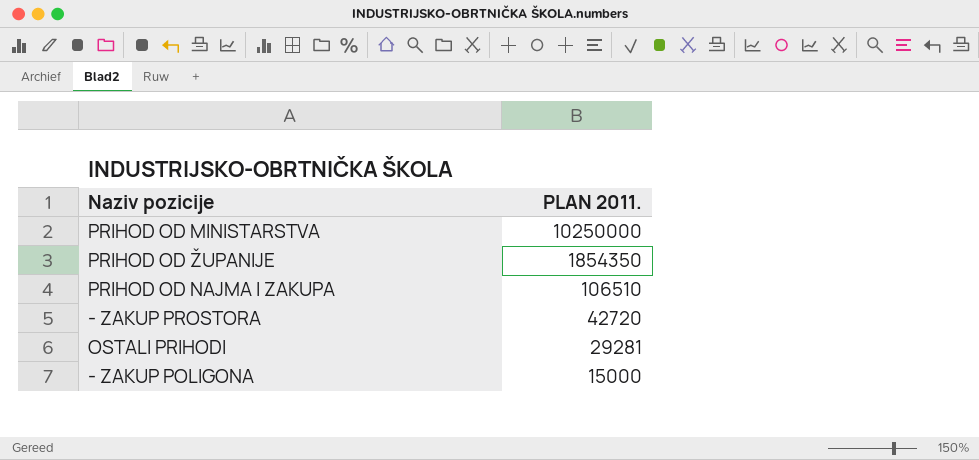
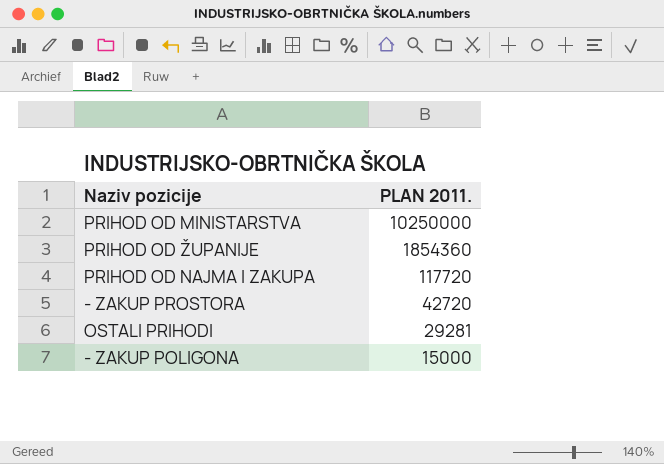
PRIHOD OD ŽUPANIJE | PLAN 2011.: 1854350 -> 1854360
PRIHOD OD NAJMA I ZAKUPA | PLAN 2011.: 106510 -> 117720

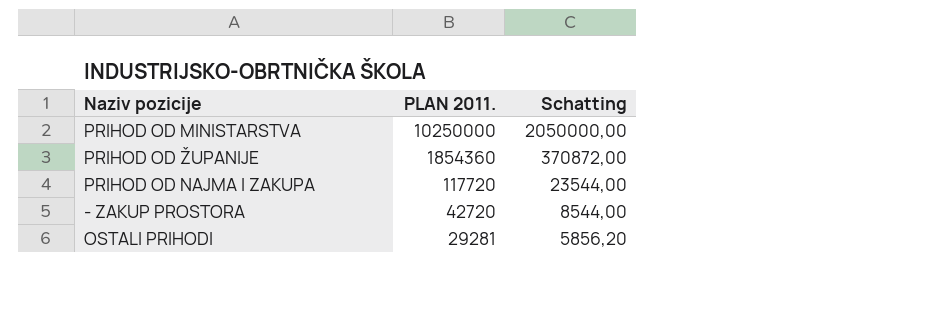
column Schatting | formula: none -> [PLAN 2011.] * 0,2
row - ZAKUP POLIGONA: 15000 -> none

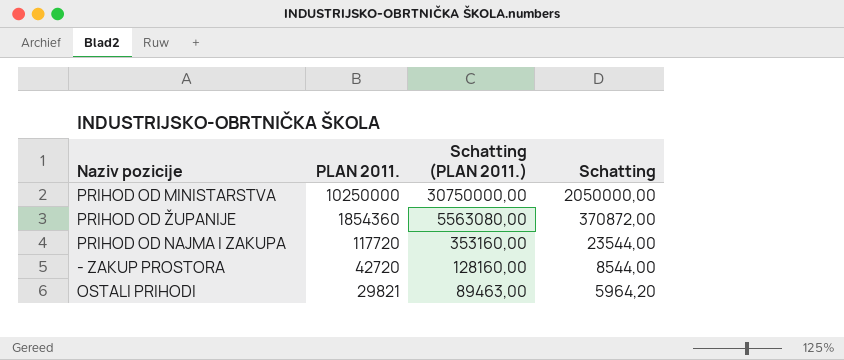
column Schatting (PLAN 2011.) | formula: none -> [PLAN 2011.] * 3
OSTALI PRIHODI | PLAN 2011.: 29281 -> 29821
OSTALI PRIHODI | Schatting: 5856,20 -> 5964,20

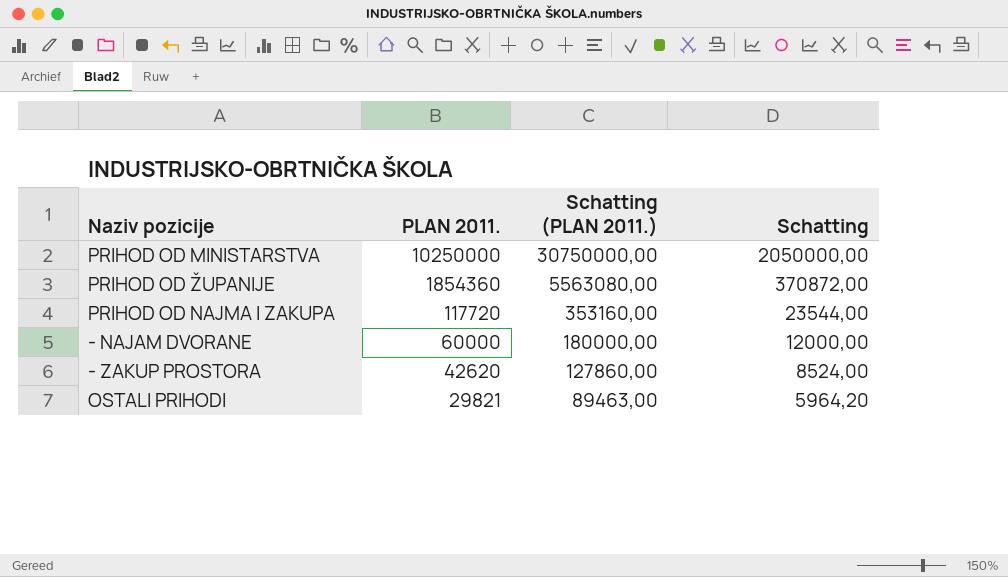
row - NAJAM DVORANE: none -> 60000 | 180000,00 | 12000,00
- ZAKUP PROSTORA | PLAN 2011.: 42720 -> 42620
- ZAKUP PROSTORA | Schatting (PLAN 2011.): 128160,00 -> 127860,00
- ZAKUP PROSTORA | Schatting: 8544,00 -> 8524,00

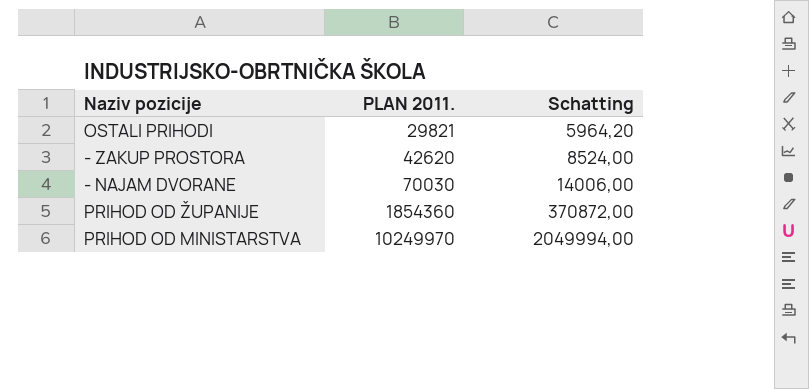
row order: PLAN 2011. descending -> PLAN 2011. ascending
column Schatting (PLAN 2011.) | formula: [PLAN 2011.] * 3 -> none
row PRIHOD OD NAJMA I ZAKUPA: 117720 | 353160,00 | 23544,00 -> none
- NAJAM DVORANE | PLAN 2011.: 60000 -> 70030
- NAJAM DVORANE | Schatting: 12000,00 -> 14006,00
PRIHOD OD MINISTARSTVA | PLAN 2011.: 10250000 -> 10249970
PRIHOD OD MINISTARSTVA | Schatting: 2050000,00 -> 2049994,00

